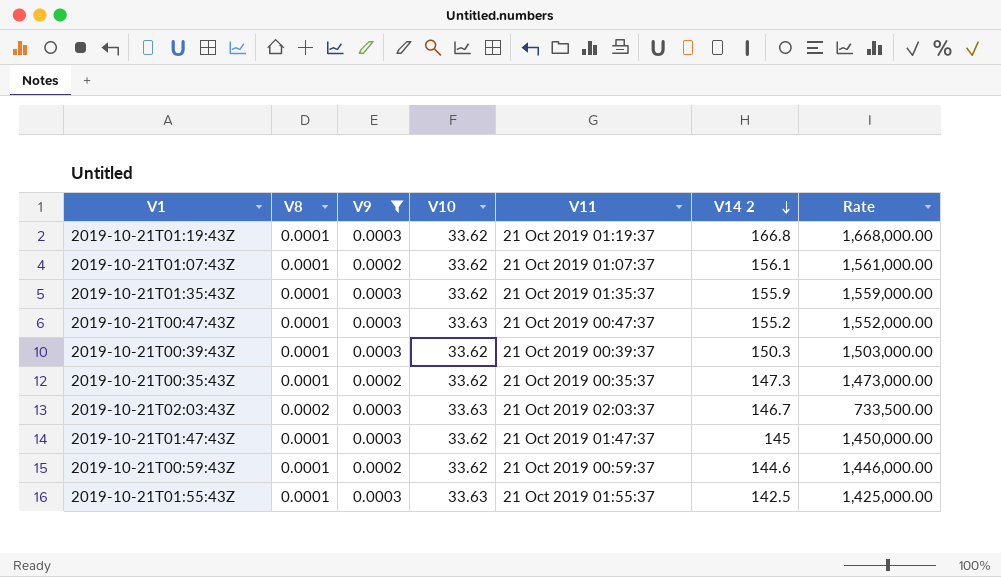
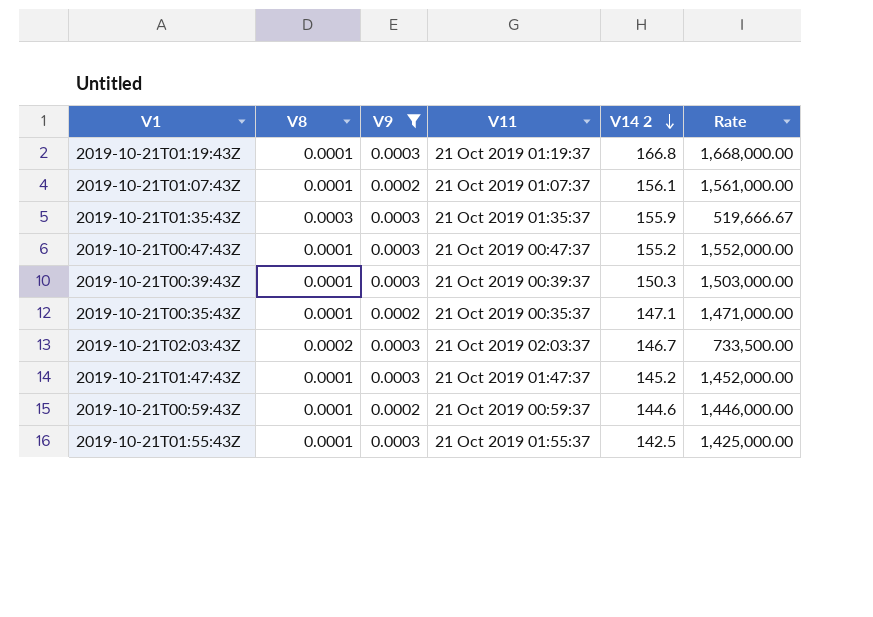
column V10 | position: 4 -> none
2019-10-21T01:35:43Z | V8: 0.0001 -> 0.0003
2019-10-21T01:35:43Z | Rate: 1,559,000.00 -> 519,666.67
2019-10-21T00:35:43Z | V14 2: 147.3 -> 147.1
2019-10-21T00:35:43Z | Rate: 1,473,000.00 -> 1,471,000.00
2019-10-21T01:47:43Z | V14 2: 145 -> 145.2
2019-10-21T01:47:43Z | Rate: 1,450,000.00 -> 1,452,000.00

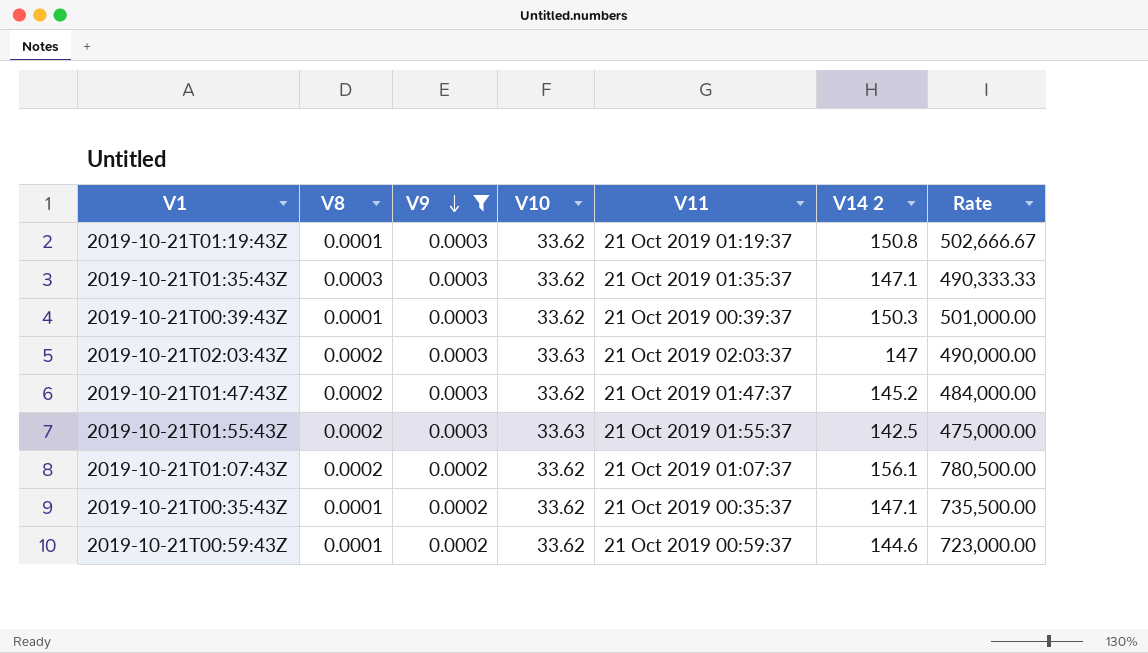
row order: V14 2 descending -> V9 descending
column V10 | position: none -> 4
column Rate | formula: [V14 2] / [V8] -> [V14 2] / [V9]
row 2019-10-21T00:47:43Z: 0.0001 | 0.0003 | 21 Oct 2019 00:47:37 | 155.2 | 1,552,000.00 -> none
2019-10-21T01:19:43Z | V14 2: 166.8 -> 150.8
2019-10-21T01:35:43Z | V14 2: 155.9 -> 147.1
2019-10-21T02:03:43Z | V14 2: 146.7 -> 147
2019-10-21T01:47:43Z | V8: 0.0001 -> 0.0002
2019-10-21T01:55:43Z | V8: 0.0001 -> 0.0002
2019-10-21T01:07:43Z | V8: 0.0001 -> 0.0002

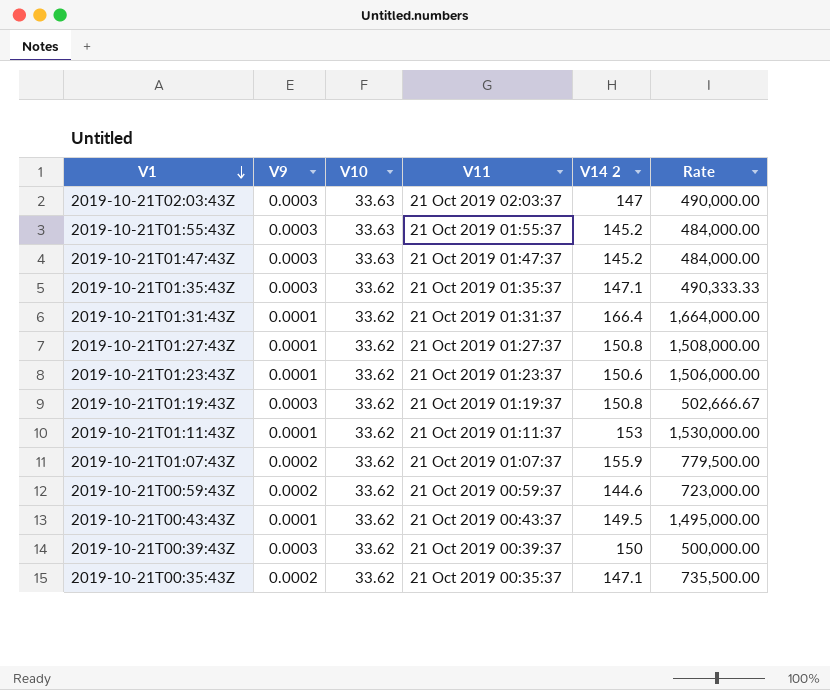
filter: V9 != 0.0001 -> none
row order: V9 descending -> V1 descending
column V8 | position: 2 -> none
2019-10-21T01:55:43Z | V14 2: 142.5 -> 145.2
2019-10-21T01:55:43Z | Rate: 475,000.00 -> 484,000.00
2019-10-21T01:47:43Z | V10: 33.62 -> 33.63
2019-10-21T01:07:43Z | V14 2: 156.1 -> 155.9
2019-10-21T01:07:43Z | Rate: 780,500.00 -> 779,500.00
2019-10-21T00:39:43Z | V14 2: 150.3 -> 150
2019-10-21T00:39:43Z | Rate: 501,000.00 -> 500,000.00

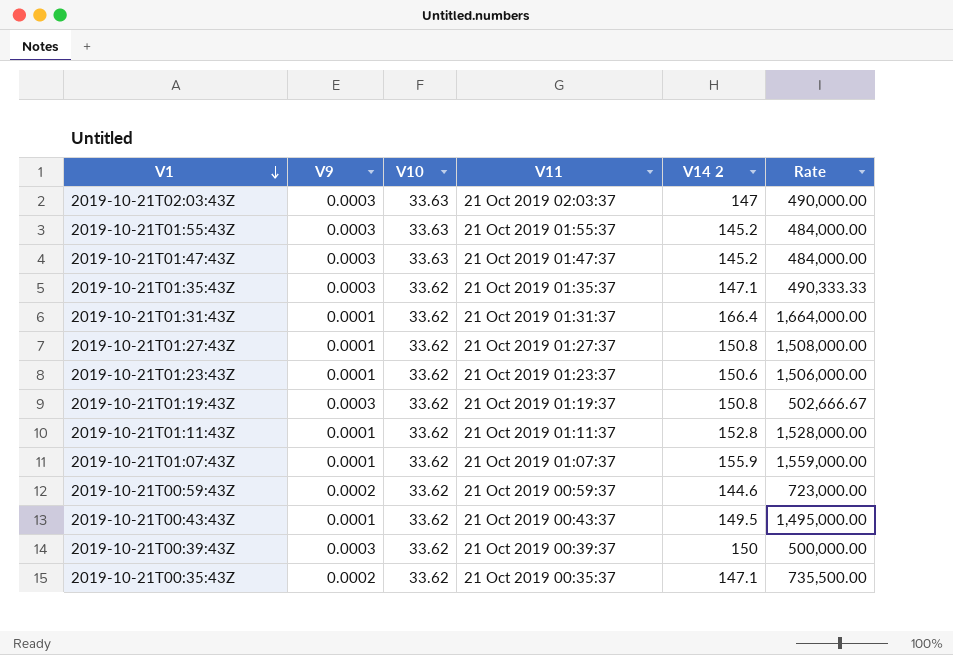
2019-10-21T01:11:43Z | V14 2: 153 -> 152.8
2019-10-21T01:11:43Z | Rate: 1,530,000.00 -> 1,528,000.00
2019-10-21T01:07:43Z | V9: 0.0002 -> 0.0001
2019-10-21T01:07:43Z | Rate: 779,500.00 -> 1,559,000.00

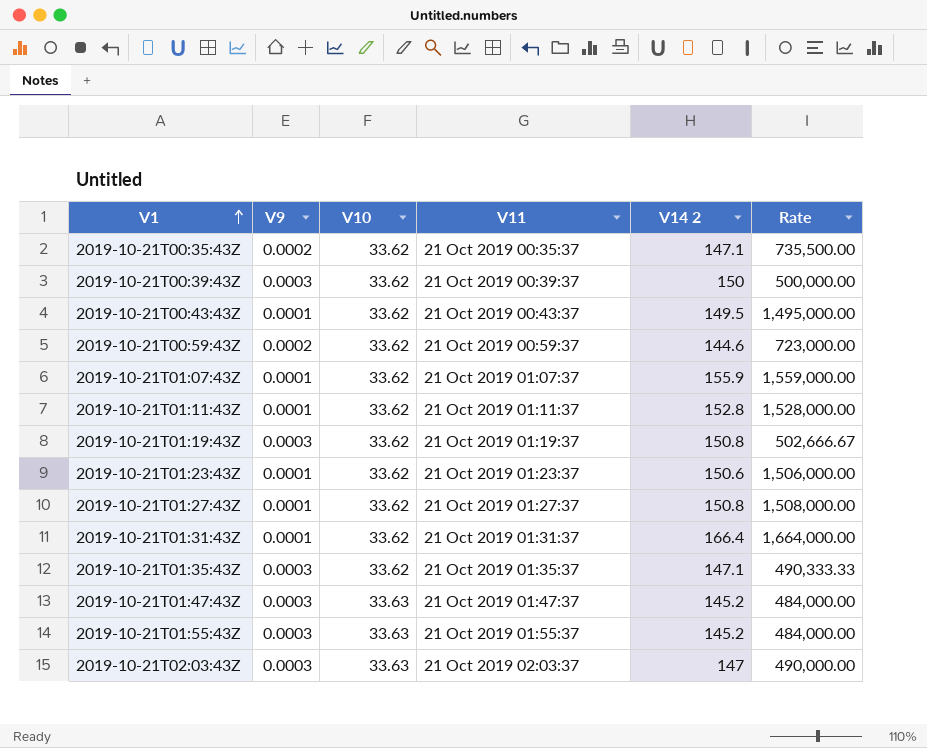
row order: V1 descending -> V1 ascending

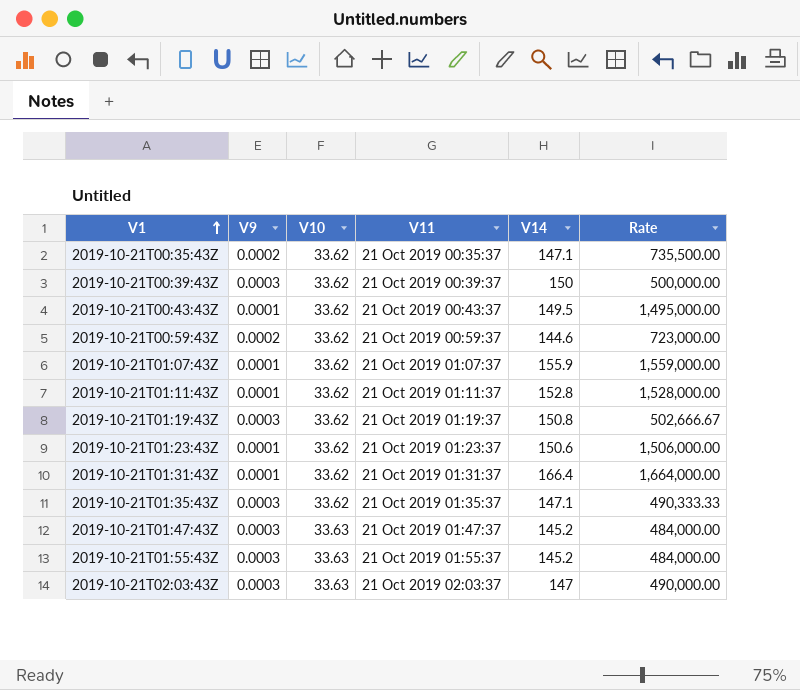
column name: V14 2 -> V14
row 2019-10-21T01:27:43Z: 0.0001 | 33.62 | 21 Oct 2019 01:27:37 | 150.8 | 1,508,000.00 -> none

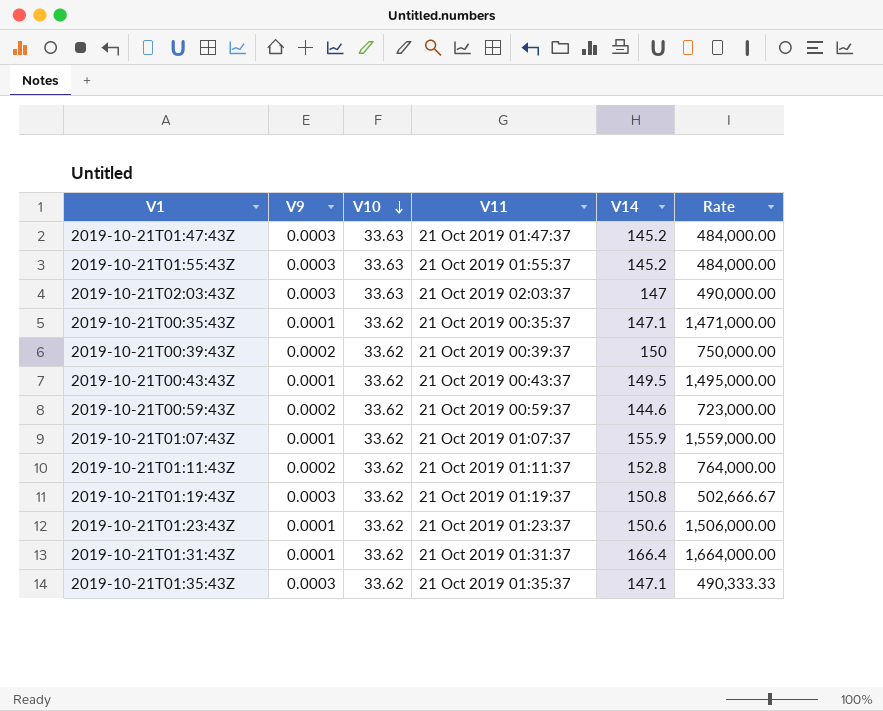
row order: V1 ascending -> V10 descending
2019-10-21T00:35:43Z | V9: 0.0002 -> 0.0001
2019-10-21T00:35:43Z | Rate: 735,500.00 -> 1,471,000.00
2019-10-21T00:39:43Z | V9: 0.0003 -> 0.0002
2019-10-21T00:39:43Z | Rate: 500,000.00 -> 750,000.00
2019-10-21T01:11:43Z | V9: 0.0001 -> 0.0002
2019-10-21T01:11:43Z | Rate: 1,528,000.00 -> 764,000.00

